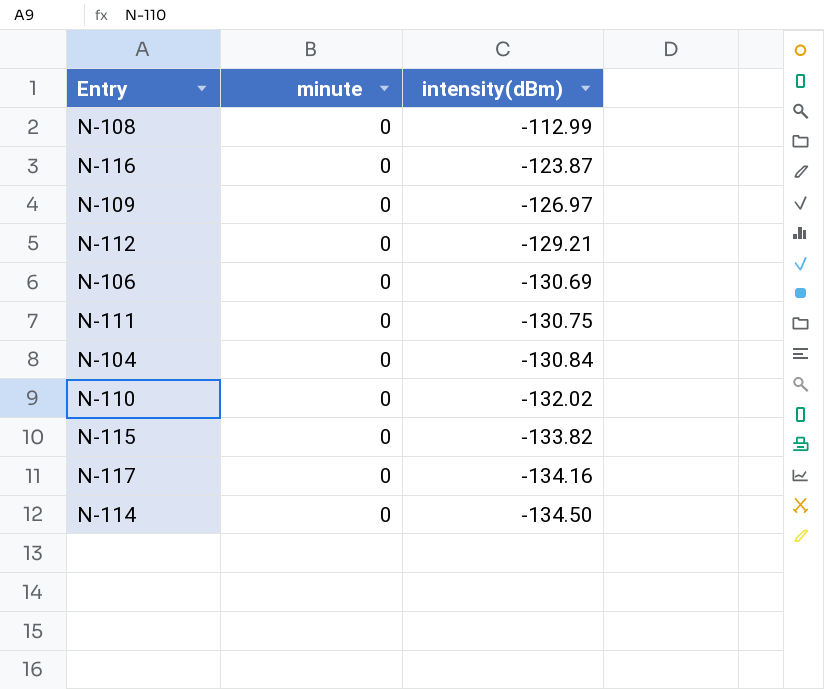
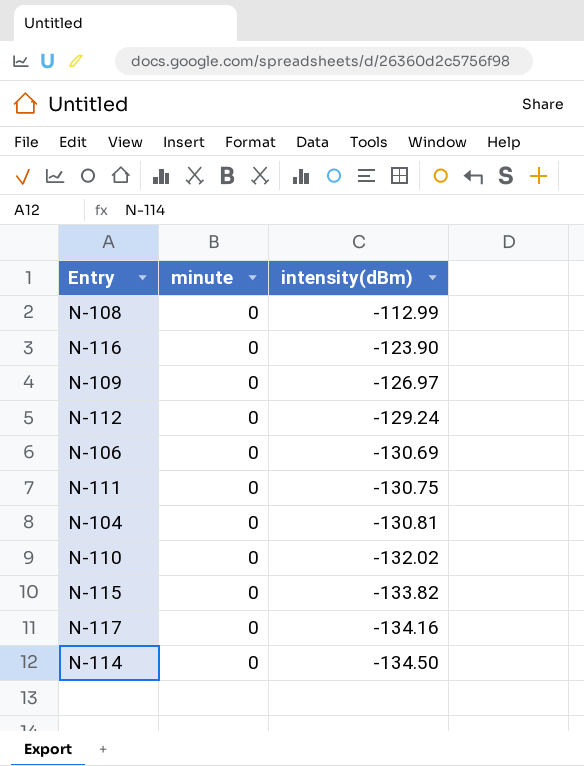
N-116 | intensity(dBm): -123.87 -> -123.90
N-112 | intensity(dBm): -129.21 -> -129.24
N-104 | intensity(dBm): -130.84 -> -130.81

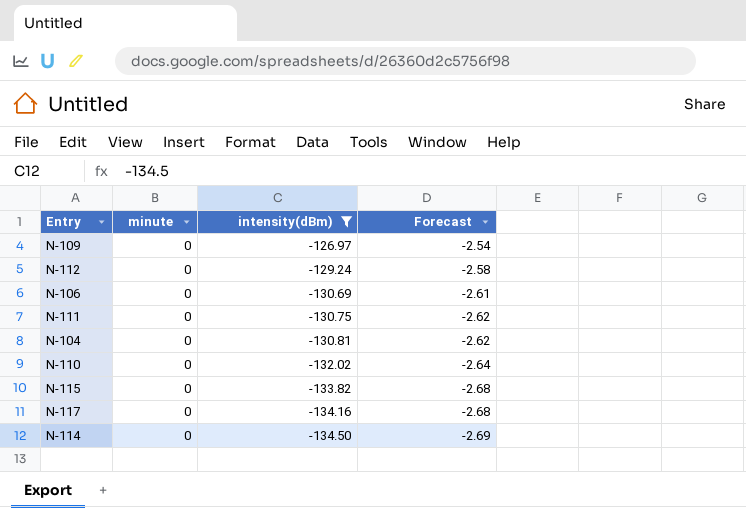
filter: none -> intensity(dBm) <= -126.97
column Forecast | formula: none -> [intensity(dBm)] * 0.02

